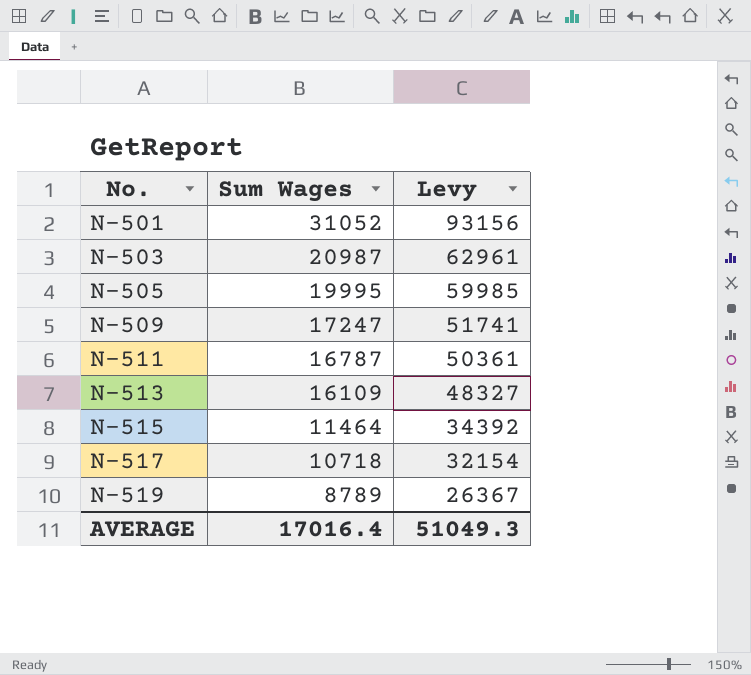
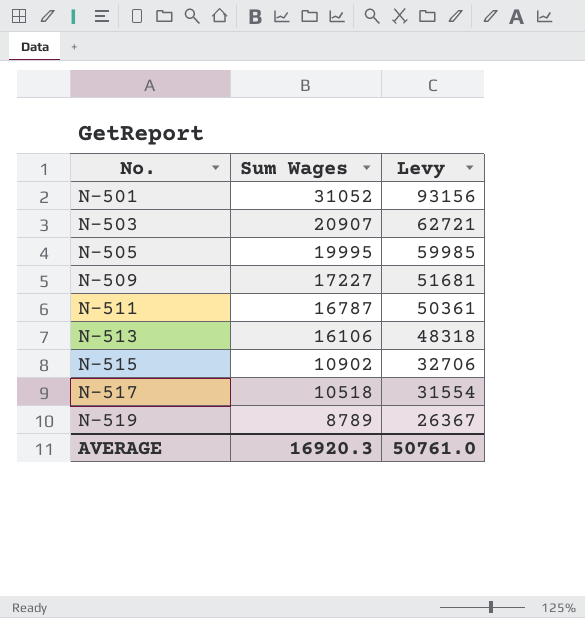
N-503 | Sum Wages: 20987 -> 20907
N-503 | Levy: 62961 -> 62721
N-509 | Sum Wages: 17247 -> 17227
N-509 | Levy: 51741 -> 51681
N-513 | Sum Wages: 16109 -> 16106
N-513 | Levy: 48327 -> 48318
N-515 | Sum Wages: 11464 -> 10902
N-515 | Levy: 34392 -> 32706
N-517 | Sum Wages: 10718 -> 10518
N-517 | Levy: 32154 -> 31554
AVERAGE | Sum Wages: 17016.4 -> 16920.3
AVERAGE | Levy: 51049.3 -> 50761.0

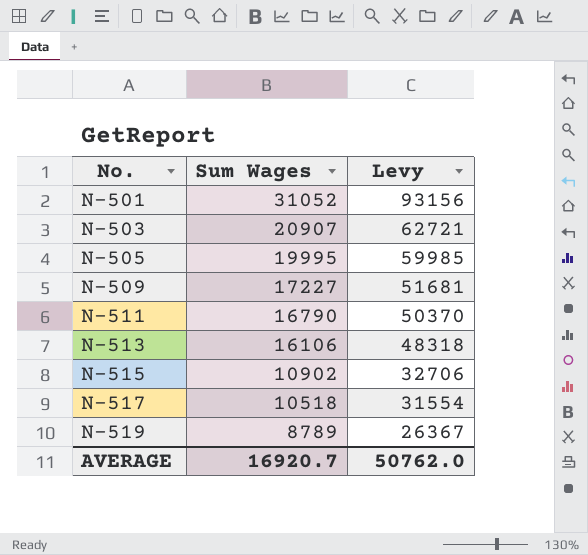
N-511 | Sum Wages: 16787 -> 16790
N-511 | Levy: 50361 -> 50370
AVERAGE | Sum Wages: 16920.3 -> 16920.7
AVERAGE | Levy: 50761.0 -> 50762.0

